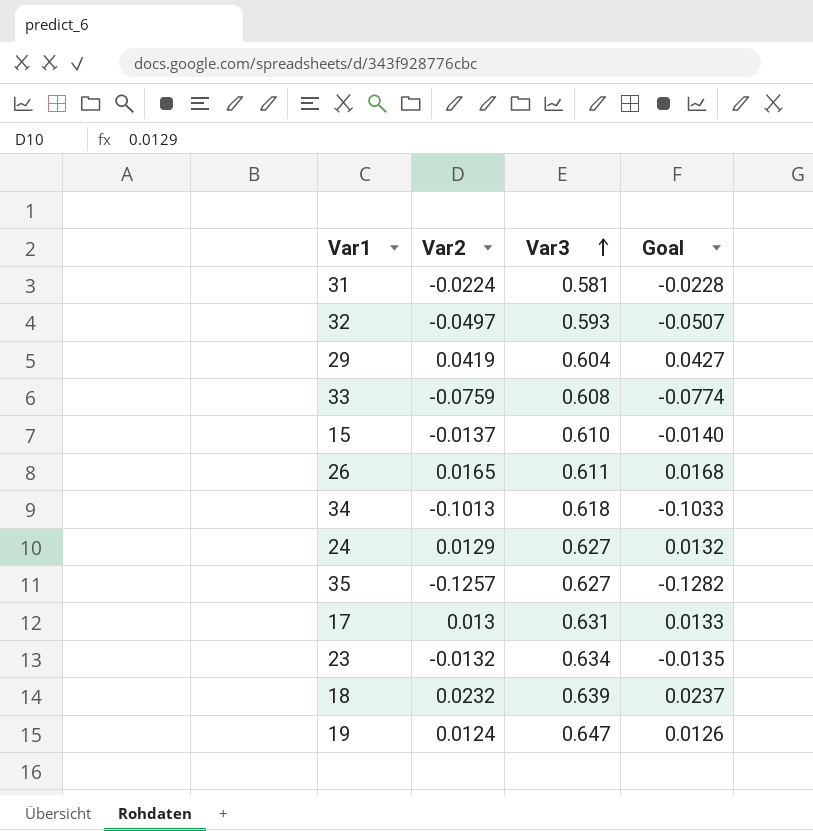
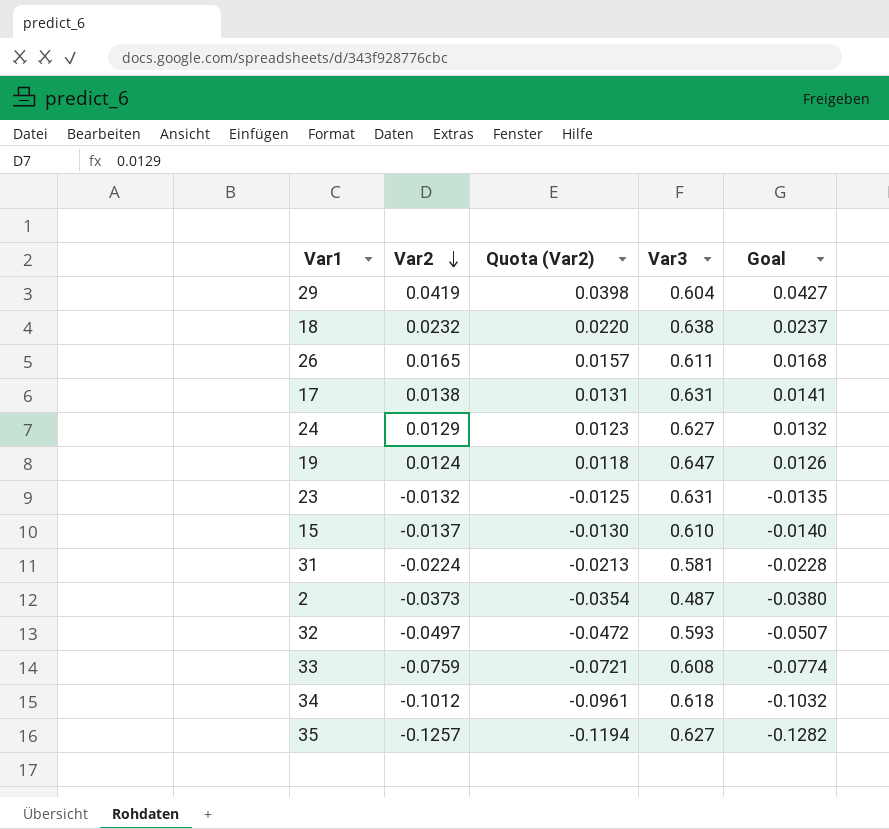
row order: Var3 ascending -> Var2 descending
column Quota (Var2) | formula: none -> [Var2] * 0.95
18 | Var3: 0.639 -> 0.638
17 | Var2: 0.013 -> 0.0138
17 | Goal: 0.0133 -> 0.0141
23 | Var3: 0.634 -> 0.631
row 2: none -> -0.0373 | -0.0354 | 0.487 | -0.0380
34 | Var2: -0.1013 -> -0.1012
34 | Goal: -0.1033 -> -0.1032

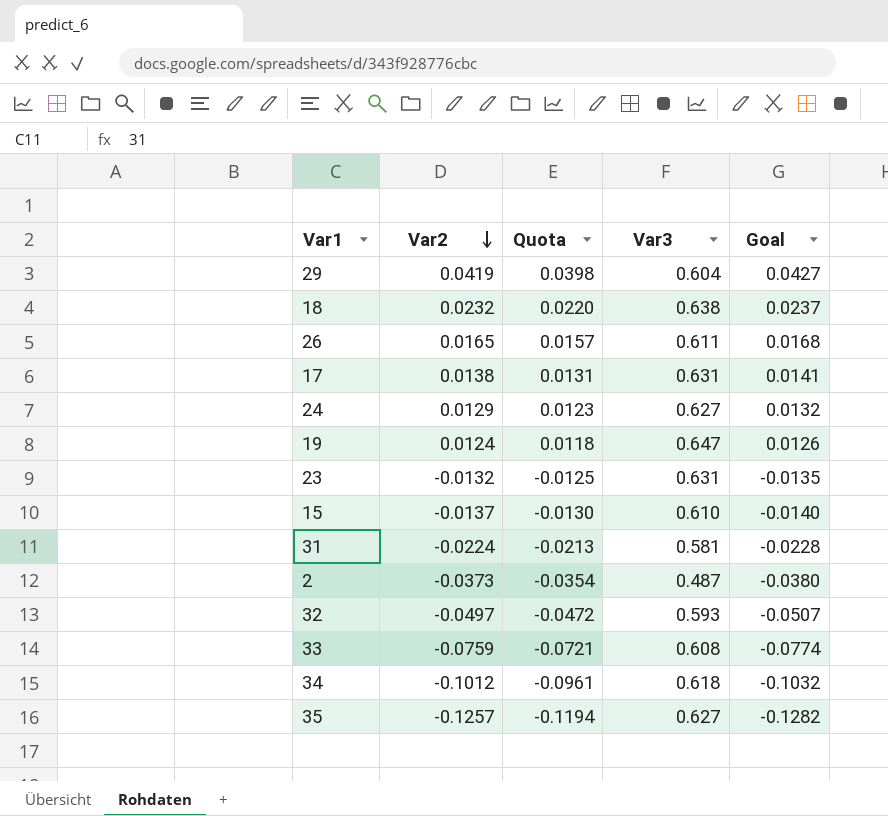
column name: Quota (Var2) -> Quota

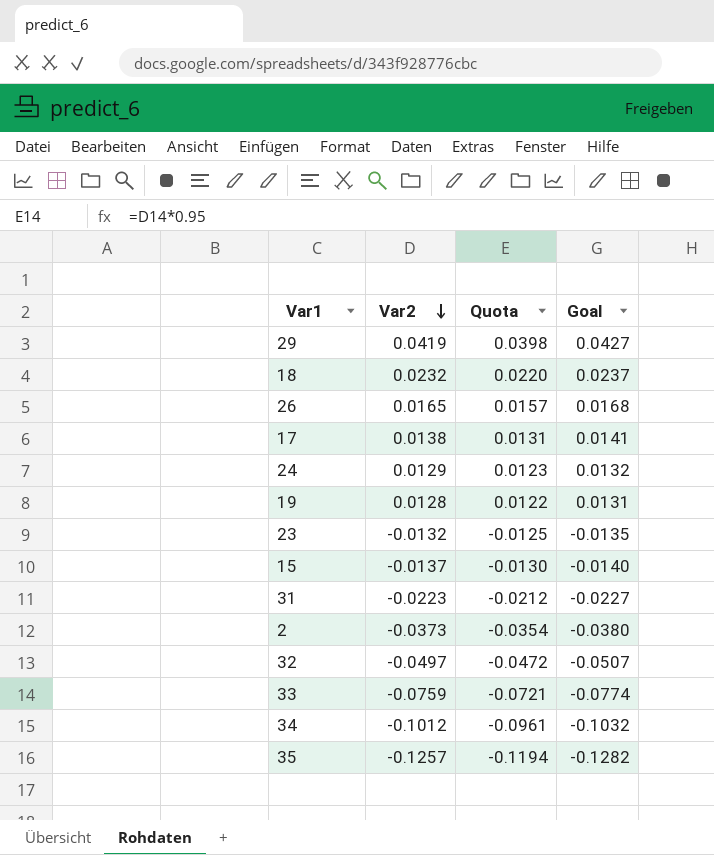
column Var3 | position: 4 -> none
19 | Var2: 0.0124 -> 0.0128
19 | Quota: 0.0118 -> 0.0122
19 | Goal: 0.0126 -> 0.0131
31 | Var2: -0.0224 -> -0.0223
31 | Quota: -0.0213 -> -0.0212
31 | Goal: -0.0228 -> -0.0227

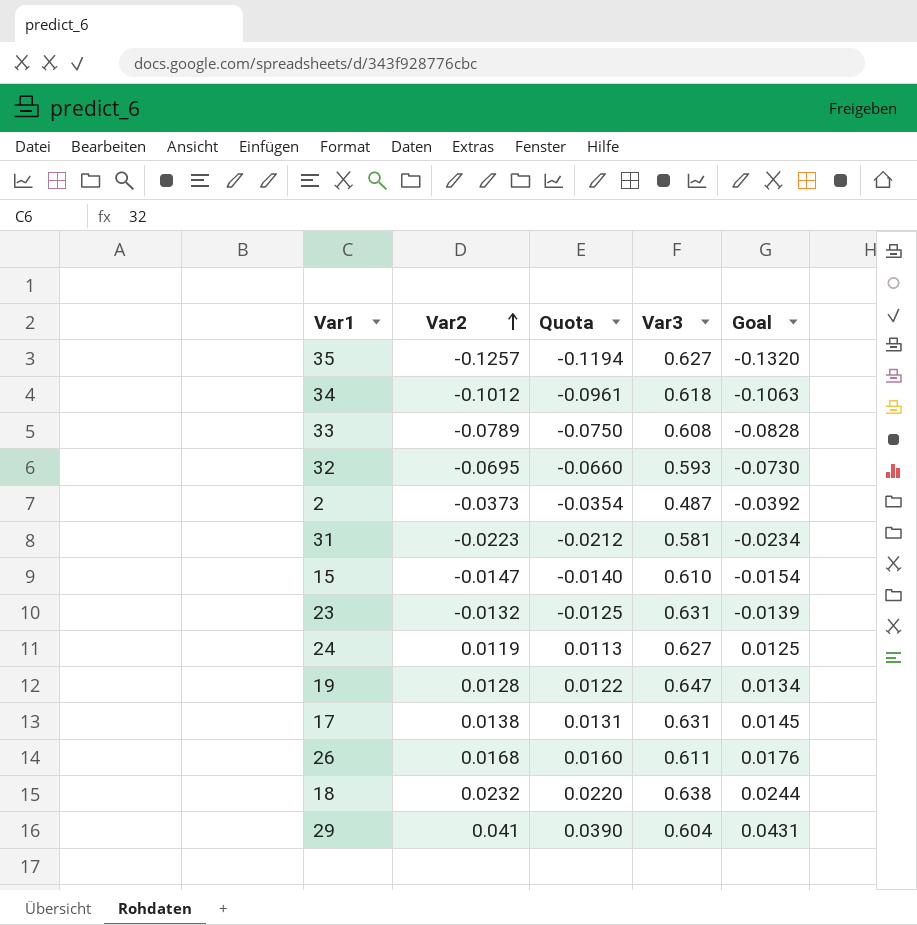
row order: Var2 descending -> Var2 ascending
column Var3 | position: none -> 4
column Goal | formula: [Var2] * 1.02 -> [Var2] * 1.05
33 | Var2: -0.0759 -> -0.0789
33 | Quota: -0.0721 -> -0.0750
32 | Var2: -0.0497 -> -0.0695
32 | Quota: -0.0472 -> -0.0660
15 | Var2: -0.0137 -> -0.0147
15 | Quota: -0.0130 -> -0.0140
24 | Var2: 0.0129 -> 0.0119
24 | Quota: 0.0123 -> 0.0113
26 | Var2: 0.0165 -> 0.0168
26 | Quota: 0.0157 -> 0.0160
29 | Var2: 0.0419 -> 0.041
29 | Quota: 0.0398 -> 0.0390

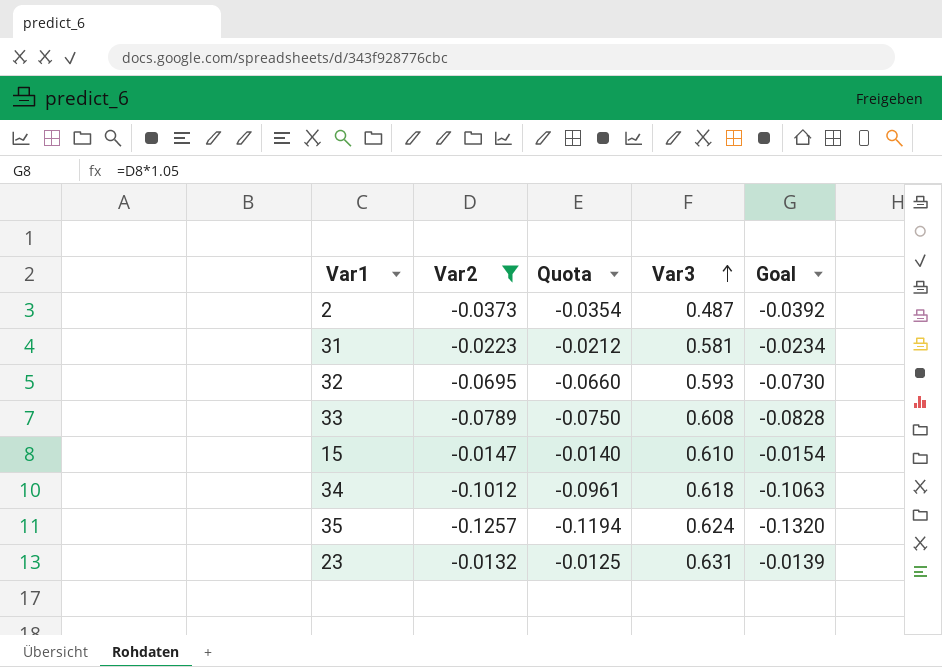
filter: none -> Var2 <= -0.0132
row order: Var2 ascending -> Var3 ascending
35 | Var3: 0.627 -> 0.624

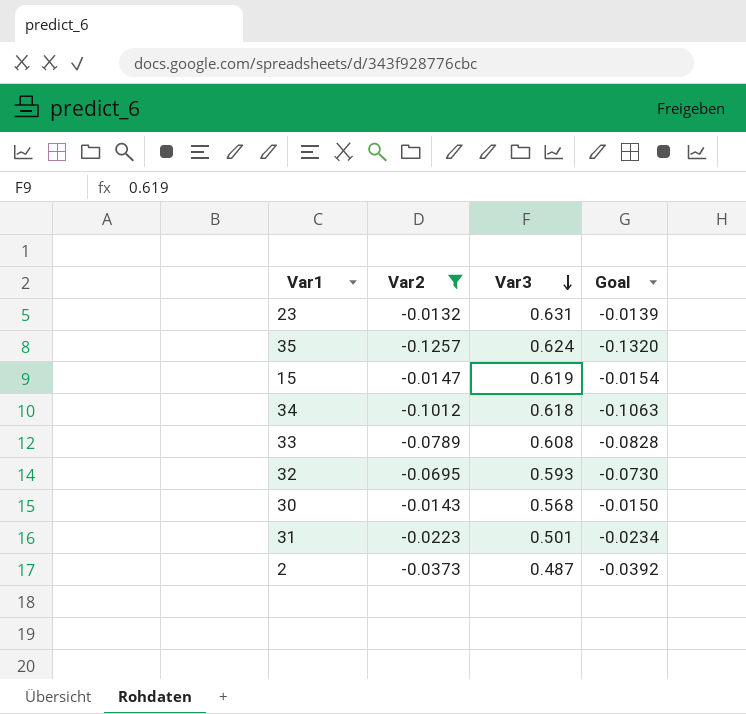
row order: Var3 ascending -> Var3 descending
column Quota | formula: [Var2] * 0.95 -> none
15 | Var3: 0.610 -> 0.619
row 30: none -> -0.0143 | 0.568 | -0.0150
31 | Var3: 0.581 -> 0.501

